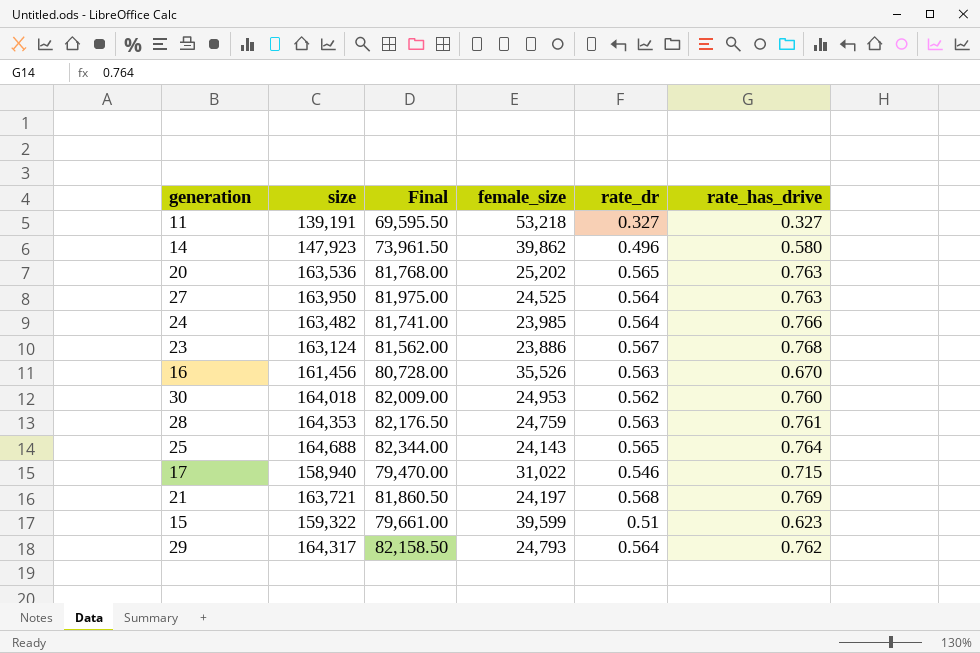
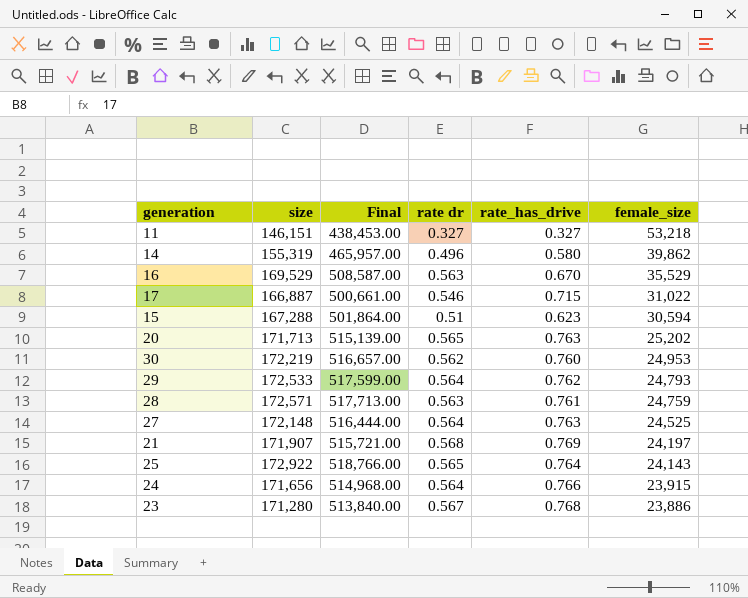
row order: none -> female_size descending
column Final | formula: [size] * 0.5 -> [size] * 3
column name: rate_dr -> rate dr
column female_size | position: 4 -> 6
11 | size: 139,191 -> 146,151
14 | size: 147,923 -> 155,319
16 | size: 161,456 -> 169,529
16 | female_size: 35,526 -> 35,529
17 | size: 158,940 -> 166,887
15 | size: 159,322 -> 167,288
15 | female_size: 39,599 -> 30,594
20 | size: 163,536 -> 171,713
30 | size: 164,018 -> 172,219
29 | size: 164,317 -> 172,533
28 | size: 164,353 -> 172,571
27 | size: 163,950 -> 172,148
21 | size: 163,721 -> 171,907
25 | size: 164,688 -> 172,922
24 | size: 163,482 -> 171,656
24 | female_size: 23,985 -> 23,915
23 | size: 163,124 -> 171,280

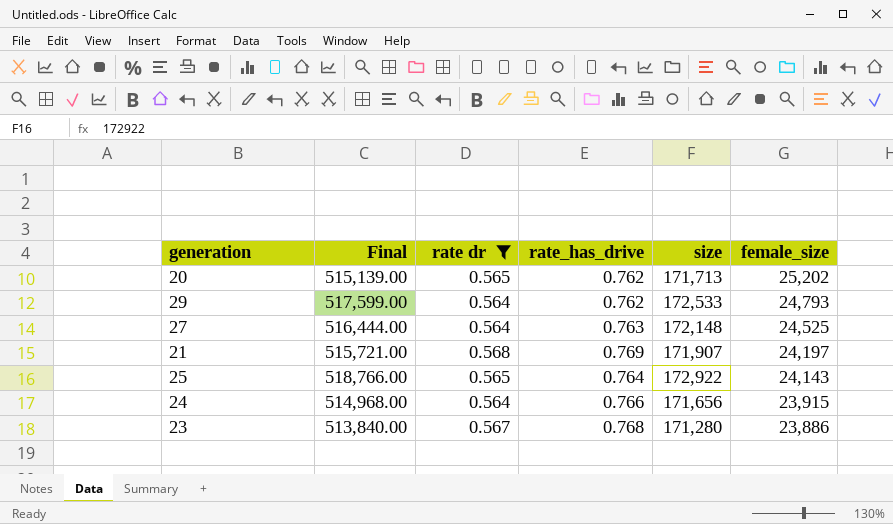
filter: none -> rate dr >= 0.564
column size | position: 2 -> 5
20 | rate_has_drive: 0.763 -> 0.762

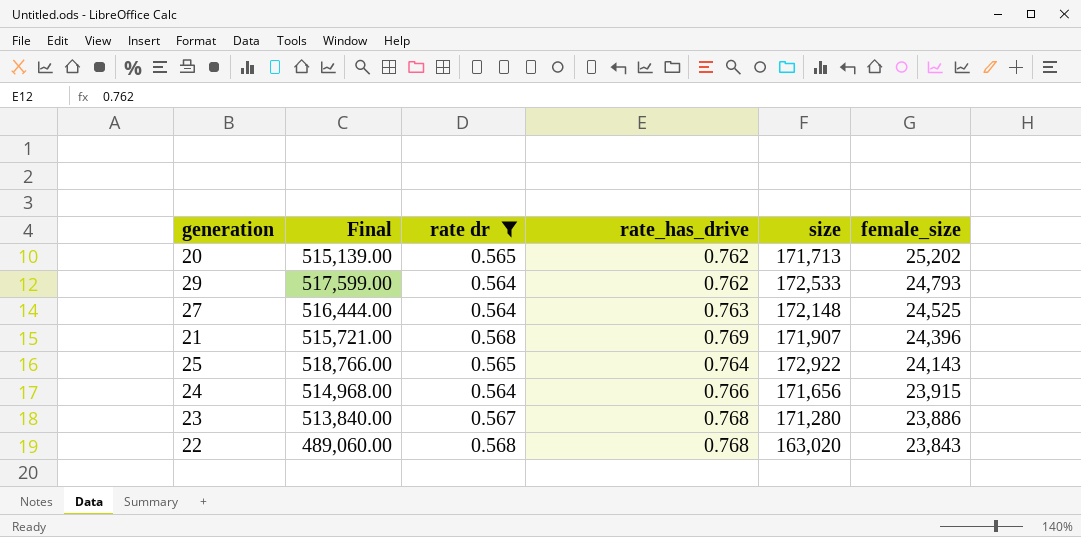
21 | female_size: 24,197 -> 24,396
row 22: none -> 489,060.00 | 0.568 | 0.768 | 163,020 | 23,843

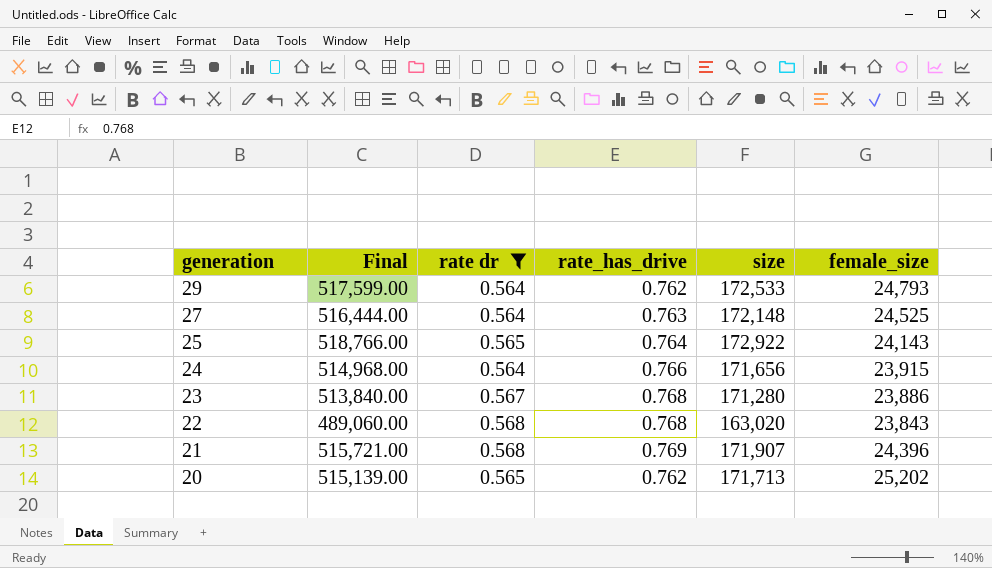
row order: female_size descending -> generation descending

